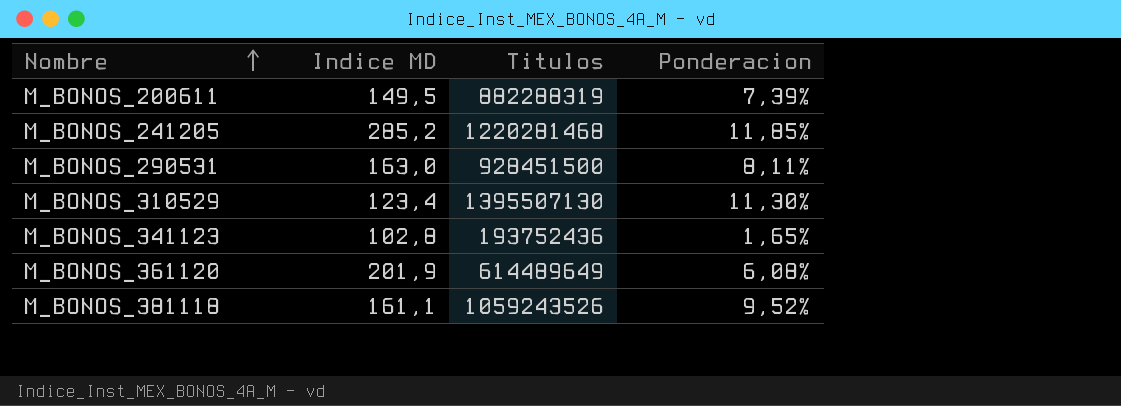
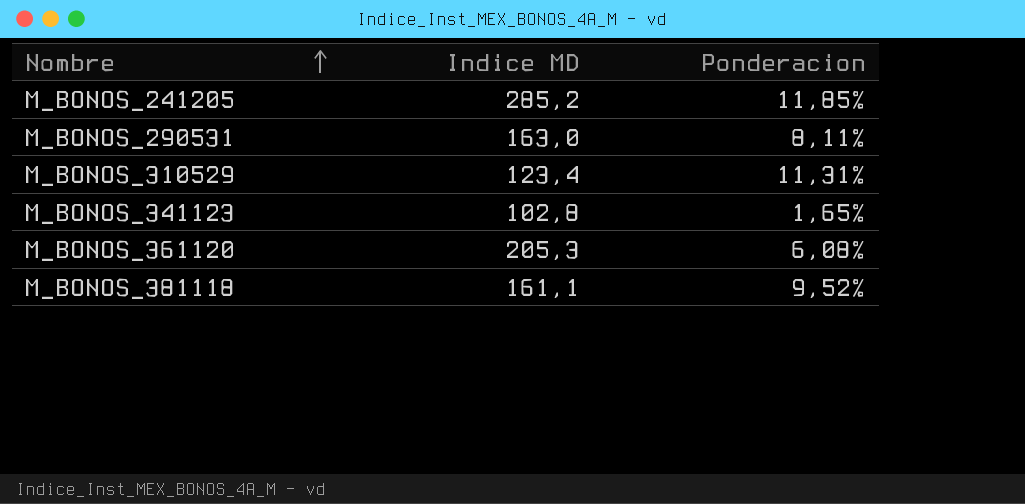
column Titulos | position: 3 -> none
row M_BONOS_200611: 149,5 | 882288319 | 7,39% -> none
M_BONOS_310529 | Ponderacion: 11,30% -> 11,31%
M_BONOS_361120 | Indice MD: 201,9 -> 205,3

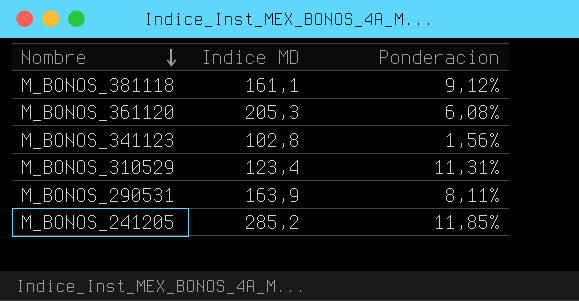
row order: Nombre ascending -> Nombre descending
M_BONOS_381118 | Ponderacion: 9,52% -> 9,12%
M_BONOS_341123 | Ponderacion: 1,65% -> 1,56%
M_BONOS_290531 | Indice MD: 163,0 -> 163,9

